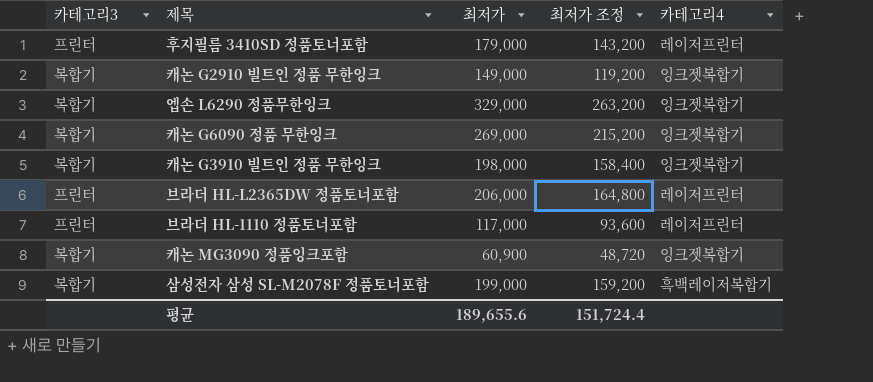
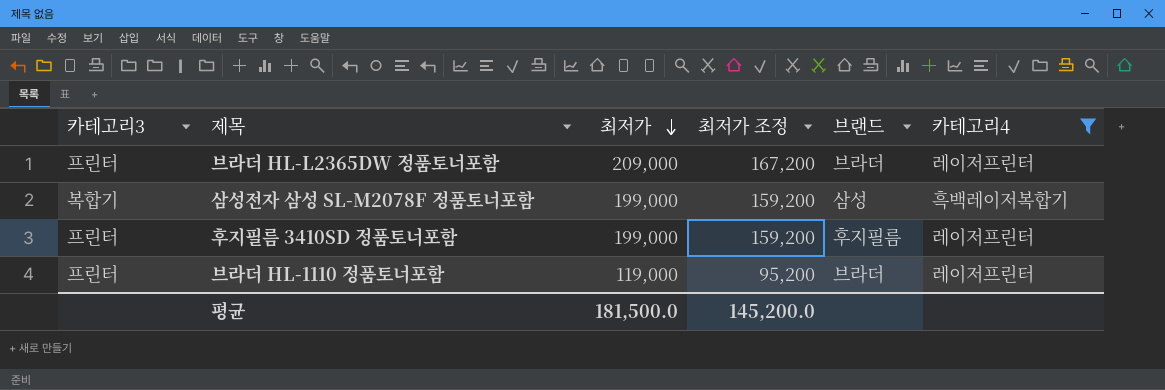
filter: none -> 카테고리4 != 잉크젯복합기
row order: none -> 최저가 descending
column 브랜드 | position: none -> 5
브라더 HL-L2365DW 정품토너포함 | 최저가: 206,000 -> 209,000
브라더 HL-L2365DW 정품토너포함 | 최저가 조정: 164,800 -> 167,200
후지필름 3410SD 정품토너포함 | 최저가: 179,000 -> 199,000
후지필름 3410SD 정품토너포함 | 최저가 조정: 143,200 -> 159,200
브라더 HL-1110 정품토너포함 | 최저가: 117,000 -> 119,000
브라더 HL-1110 정품토너포함 | 최저가 조정: 93,600 -> 95,200
평균 | 최저가: 189,655.6 -> 181,500.0
평균 | 최저가 조정: 151,724.4 -> 145,200.0

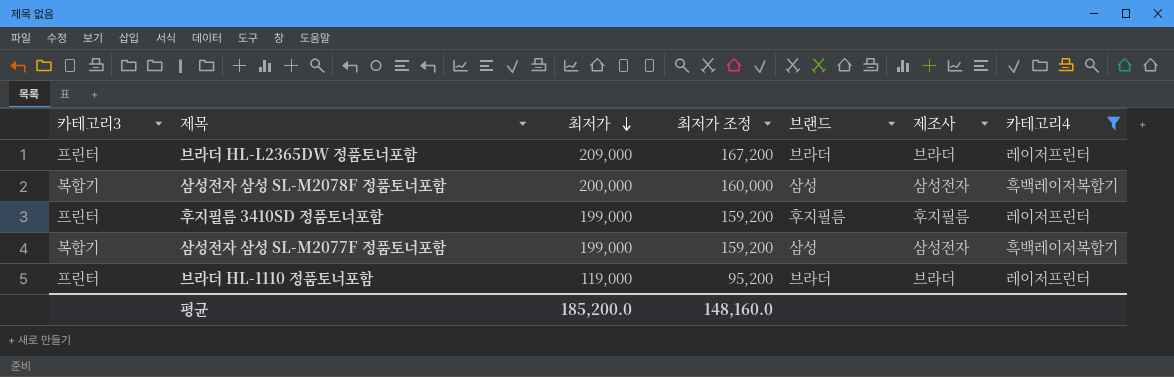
column 제조사 | position: none -> 6
삼성전자 삼성 SL-M2078F 정품토너포함 | 최저가: 199,000 -> 200,000
삼성전자 삼성 SL-M2078F 정품토너포함 | 최저가 조정: 159,200 -> 160,000
row 삼성전자 삼성 SL-M2077F 정품토너포함: none -> 복합기 | 199,000 | 159,200 | 삼성 | 삼성전자 | 흑백레이저복합기
평균 | 최저가: 181,500.0 -> 185,200.0
평균 | 최저가 조정: 145,200.0 -> 148,160.0

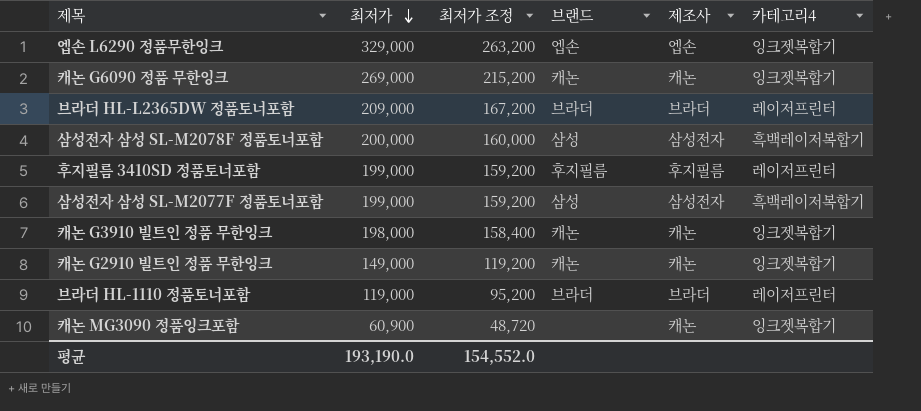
filter: 카테고리4 != 잉크젯복합기 -> none
column 카테고리3 | position: 1 -> none
평균 | 최저가: 185,200.0 -> 193,190.0
평균 | 최저가 조정: 148,160.0 -> 154,552.0

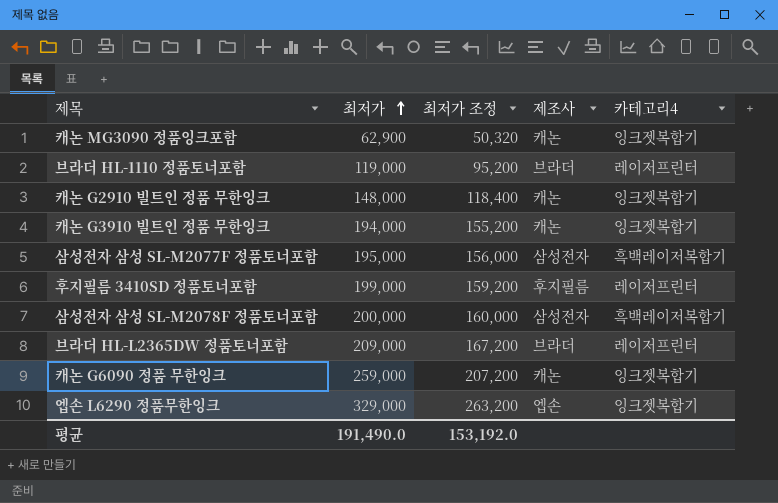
row order: 최저가 descending -> 최저가 ascending
column 브랜드 | position: 4 -> none
캐논 MG3090 정품잉크포함 | 최저가: 60,900 -> 62,900
캐논 MG3090 정품잉크포함 | 최저가 조정: 48,720 -> 50,320
캐논 G2910 빌트인 정품 무한잉크 | 최저가: 149,000 -> 148,000
캐논 G2910 빌트인 정품 무한잉크 | 최저가 조정: 119,200 -> 118,400
캐논 G3910 빌트인 정품 무한잉크 | 최저가: 198,000 -> 194,000
캐논 G3910 빌트인 정품 무한잉크 | 최저가 조정: 158,400 -> 155,200
삼성전자 삼성 SL-M2077F 정품토너포함 | 최저가: 199,000 -> 195,000
삼성전자 삼성 SL-M2077F 정품토너포함 | 최저가 조정: 159,200 -> 156,000
캐논 G6090 정품 무한잉크 | 최저가: 269,000 -> 259,000
캐논 G6090 정품 무한잉크 | 최저가 조정: 215,200 -> 207,200
평균 | 최저가: 193,190.0 -> 191,490.0
평균 | 최저가 조정: 154,552.0 -> 153,192.0

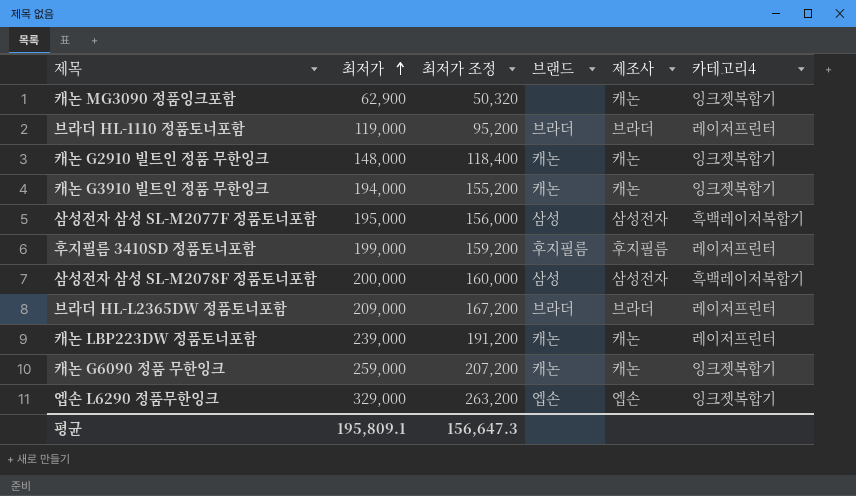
column 브랜드 | position: none -> 4
row 캐논 LBP223DW 정품토너포함: none -> 239,000 | 191,200 | 캐논 | 캐논 | 레이저프린터
평균 | 최저가: 191,490.0 -> 195,809.1
평균 | 최저가 조정: 153,192.0 -> 156,647.3

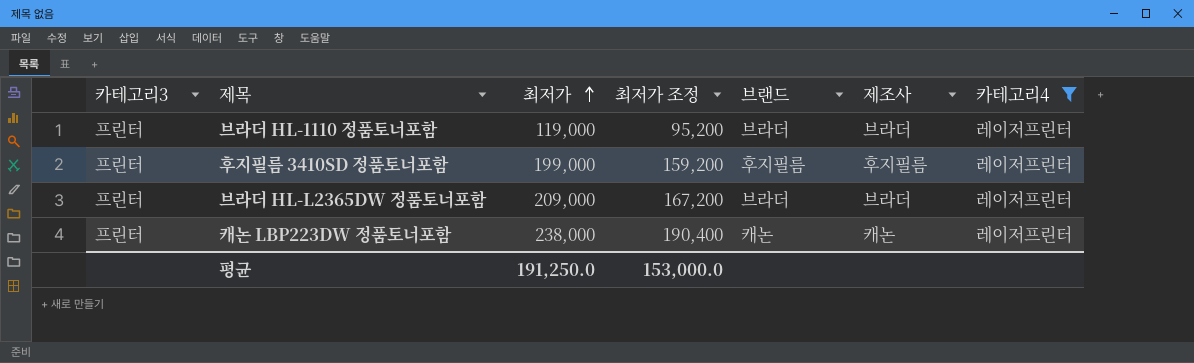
filter: none -> 카테고리4 = 레이저프린터
column 카테고리3 | position: none -> 1
캐논 LBP223DW 정품토너포함 | 최저가: 239,000 -> 238,000
캐논 LBP223DW 정품토너포함 | 최저가 조정: 191,200 -> 190,400
평균 | 최저가: 195,809.1 -> 191,250.0
평균 | 최저가 조정: 156,647.3 -> 153,000.0

